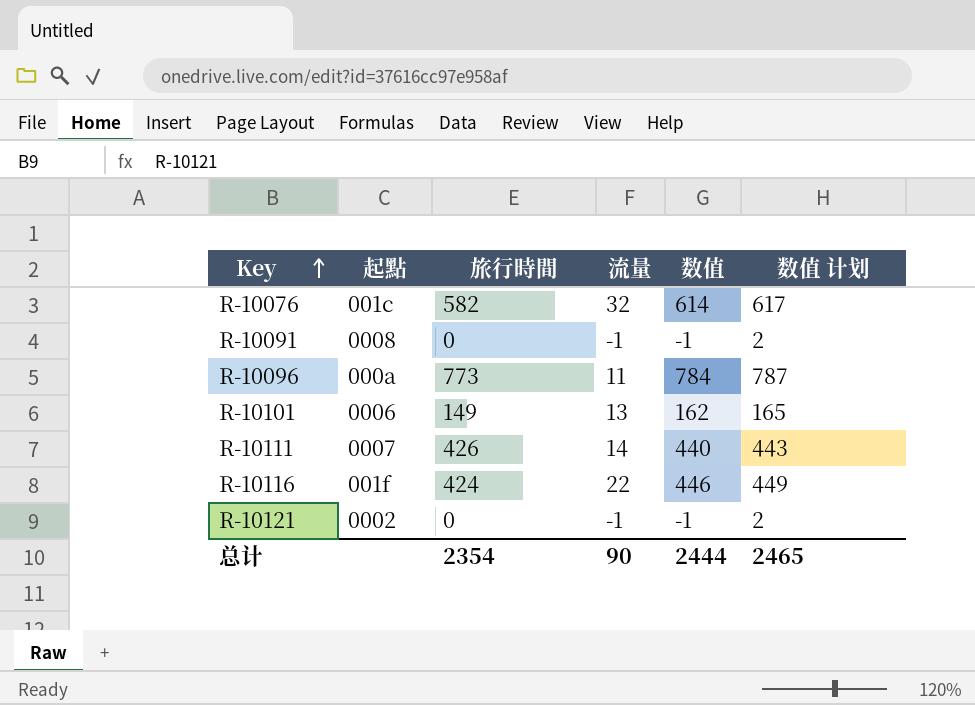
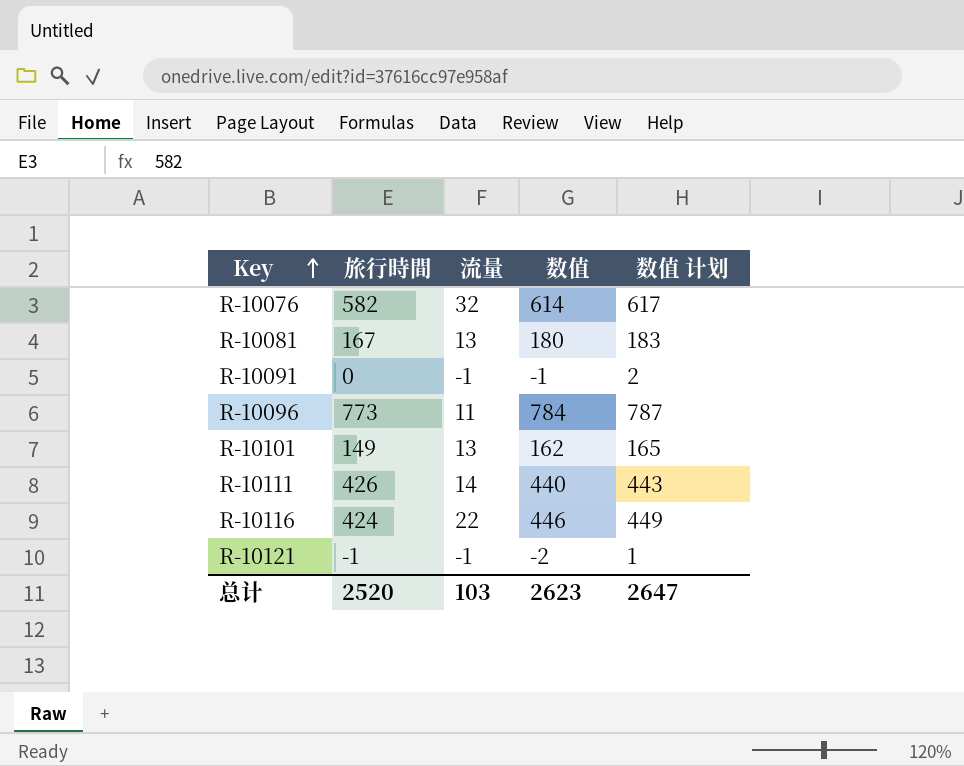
column 起點 | position: 2 -> none
row R-10081: none -> 167 | 13 | 180 | 183
R-10121 | 旅行時間: 0 -> -1
R-10121 | 数值: -1 -> -2
R-10121 | 数值 计划: 2 -> 1
总计 | 旅行時間: 2354 -> 2520
总计 | 流量: 90 -> 103
总计 | 数值: 2444 -> 2623
总计 | 数值 计划: 2465 -> 2647

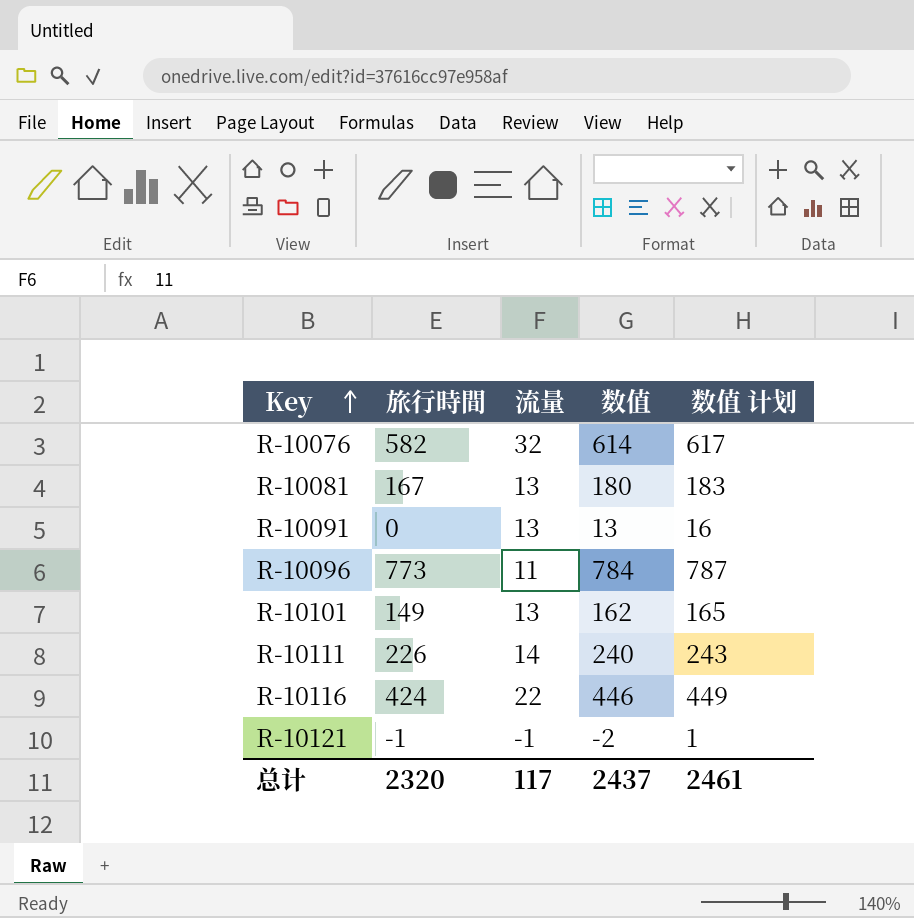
R-10091 | 流量: -1 -> 13
R-10091 | 数值: -1 -> 13
R-10091 | 数值 计划: 2 -> 16
R-10111 | 旅行時間: 426 -> 226
R-10111 | 数值: 440 -> 240
R-10111 | 数值 计划: 443 -> 243
总计 | 旅行時間: 2520 -> 2320
总计 | 流量: 103 -> 117
总计 | 数值: 2623 -> 2437
总计 | 数值 计划: 2647 -> 2461

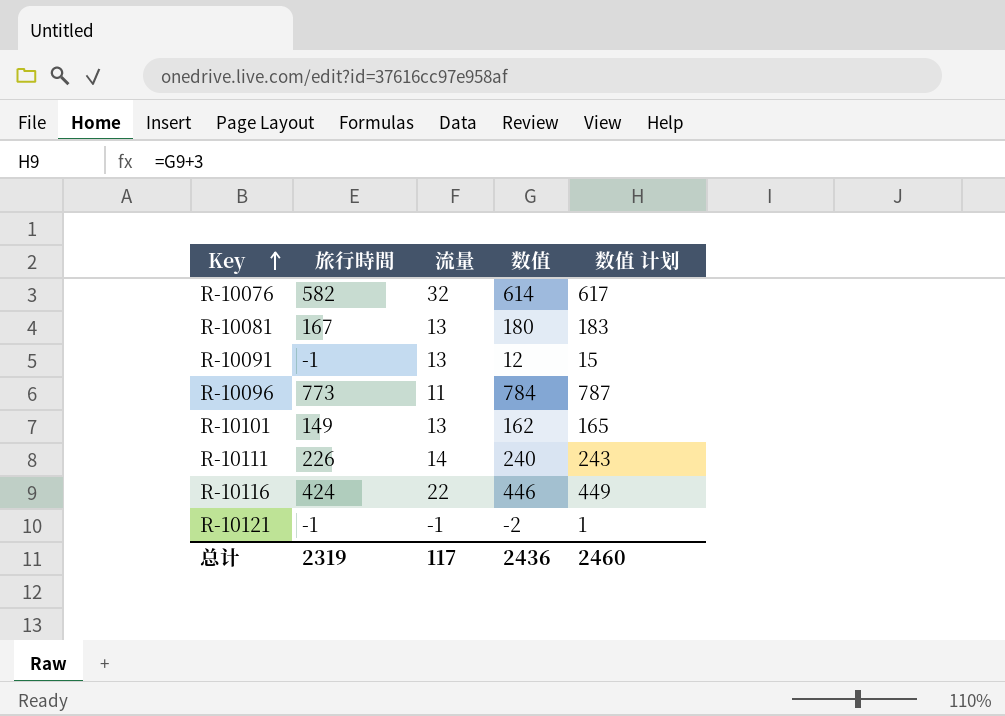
R-10091 | 旅行時間: 0 -> -1
R-10091 | 数值: 13 -> 12
R-10091 | 数值 计划: 16 -> 15
总计 | 旅行時間: 2320 -> 2319
总计 | 数值: 2437 -> 2436
总计 | 数值 计划: 2461 -> 2460

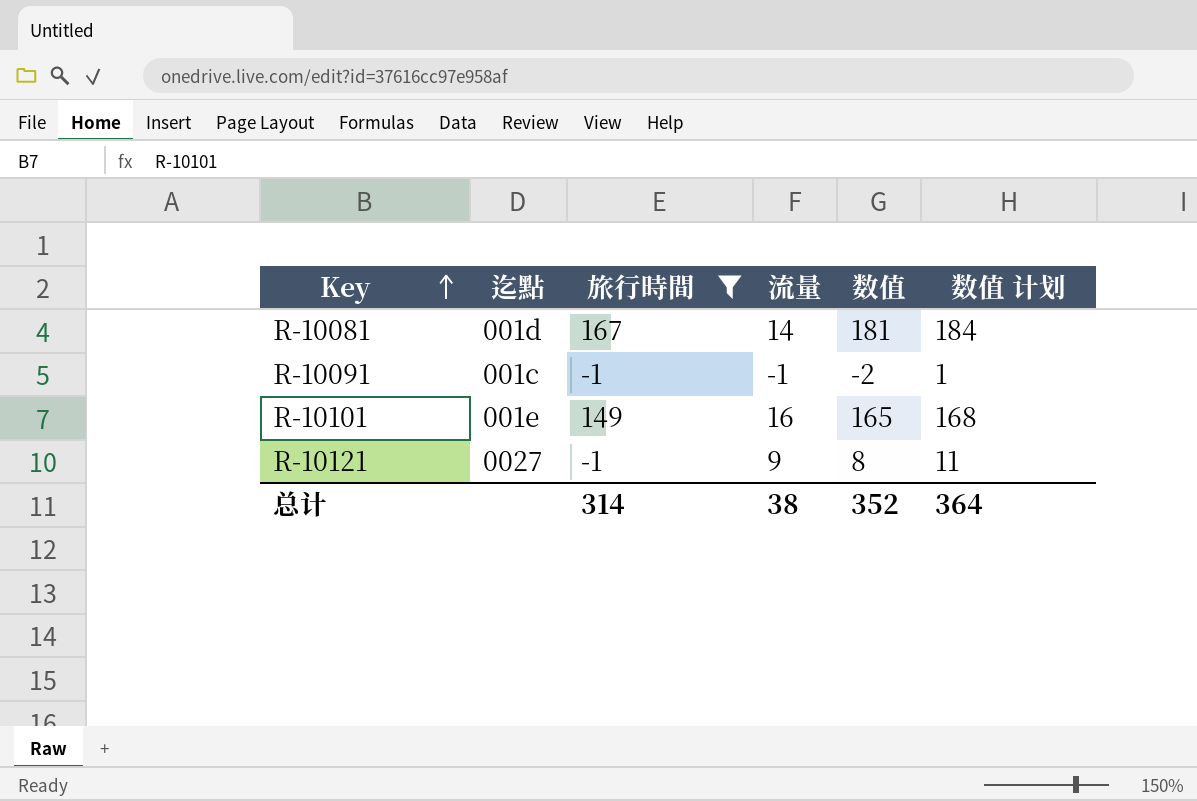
filter: none -> 旅行時間 <= 167
column 迄點 | position: none -> 2
R-10081 | 流量: 13 -> 14
R-10081 | 数值: 180 -> 181
R-10081 | 数值 计划: 183 -> 184
R-10091 | 流量: 13 -> -1
R-10091 | 数值: 12 -> -2
R-10091 | 数值 计划: 15 -> 1
R-10101 | 流量: 13 -> 16
R-10101 | 数值: 162 -> 165
R-10101 | 数值 计划: 165 -> 168
R-10121 | 流量: -1 -> 9
R-10121 | 数值: -2 -> 8
R-10121 | 数值 计划: 1 -> 11
总计 | 旅行時間: 2319 -> 314
总计 | 流量: 117 -> 38
总计 | 数值: 2436 -> 352
总计 | 数值 计划: 2460 -> 364

